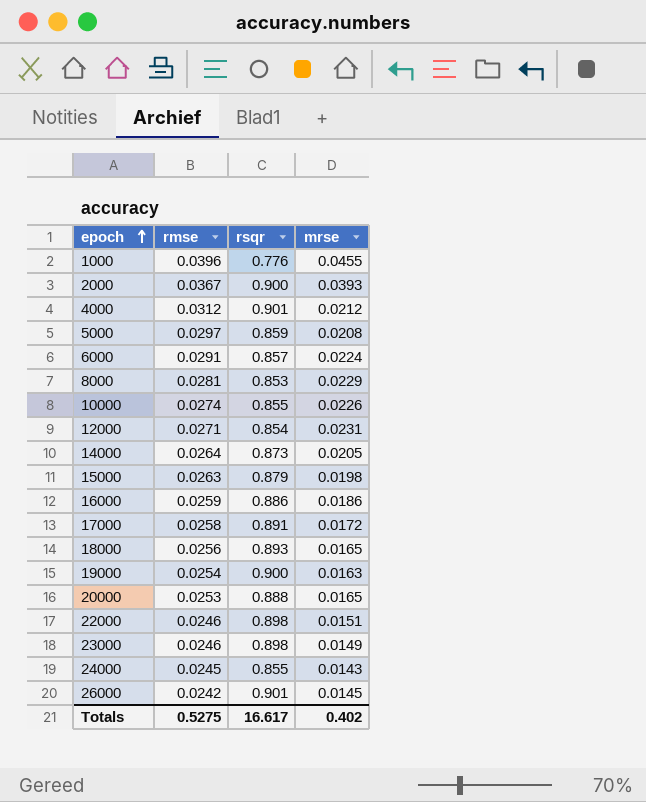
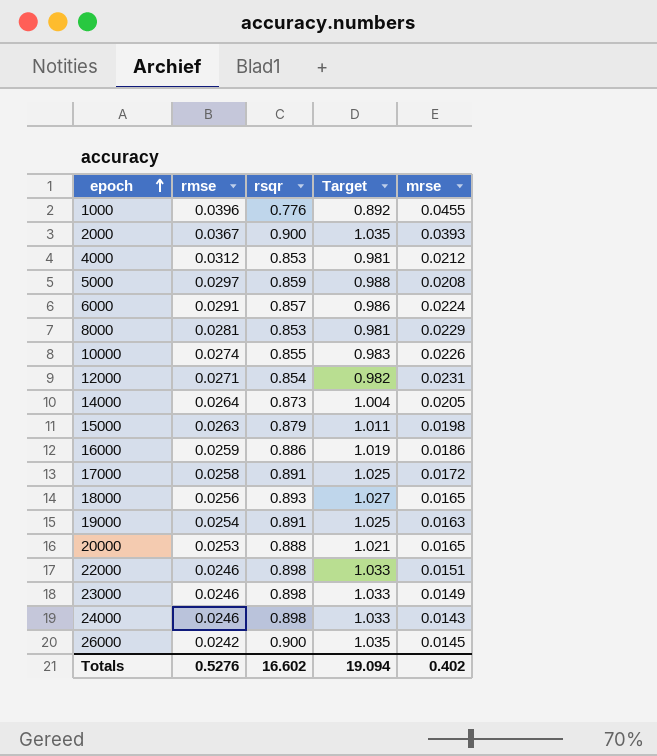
column Target | formula: none -> [rsqr] * 1.15
4000 | rsqr: 0.901 -> 0.853
19000 | rsqr: 0.900 -> 0.891
24000 | rmse: 0.0245 -> 0.0246
24000 | rsqr: 0.855 -> 0.898
26000 | rsqr: 0.901 -> 0.900
Totals | rmse: 0.5275 -> 0.5276
Totals | rsqr: 16.617 -> 16.602

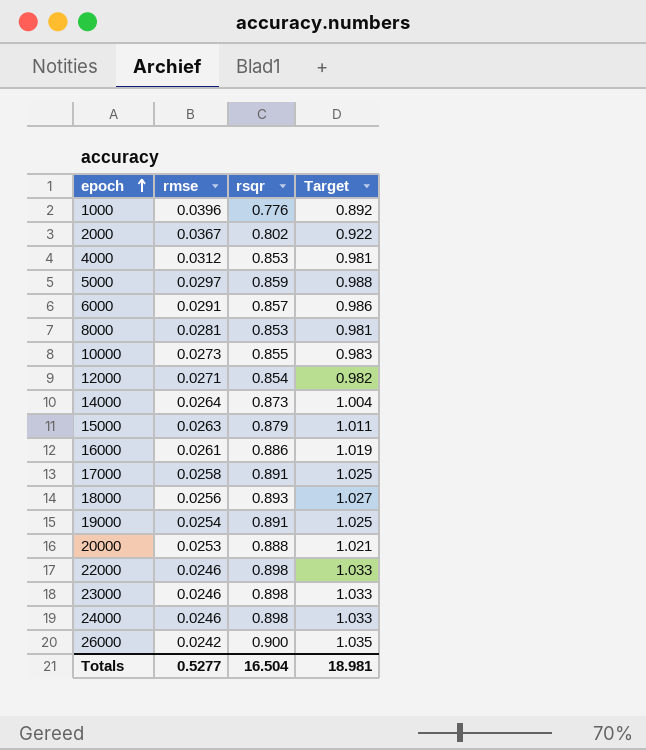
column mrse | position: 5 -> none
2000 | rsqr: 0.900 -> 0.802
2000 | Target: 1.035 -> 0.922
10000 | rmse: 0.0274 -> 0.0273
16000 | rmse: 0.0259 -> 0.0261
Totals | rmse: 0.5276 -> 0.5277
Totals | rsqr: 16.602 -> 16.504
Totals | Target: 19.094 -> 18.981

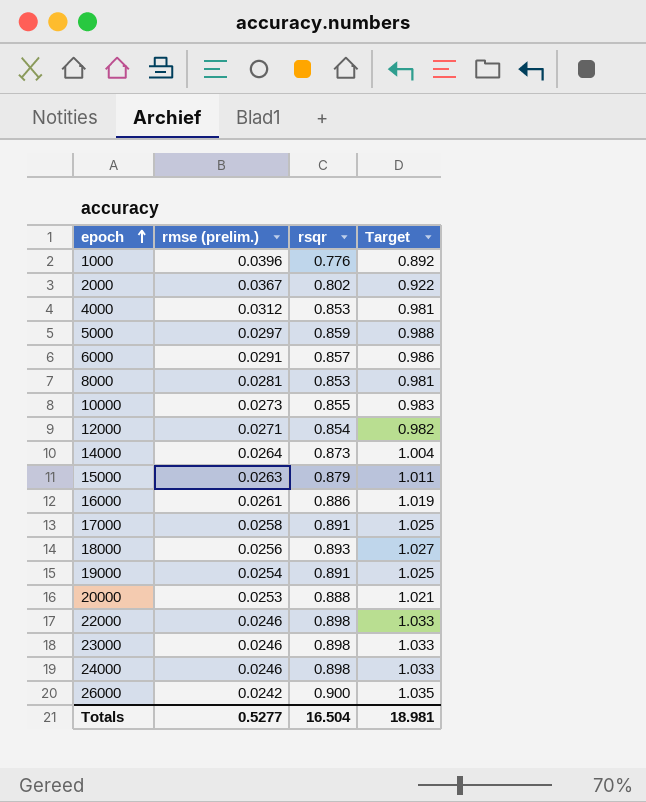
column name: rmse -> rmse (prelim.)

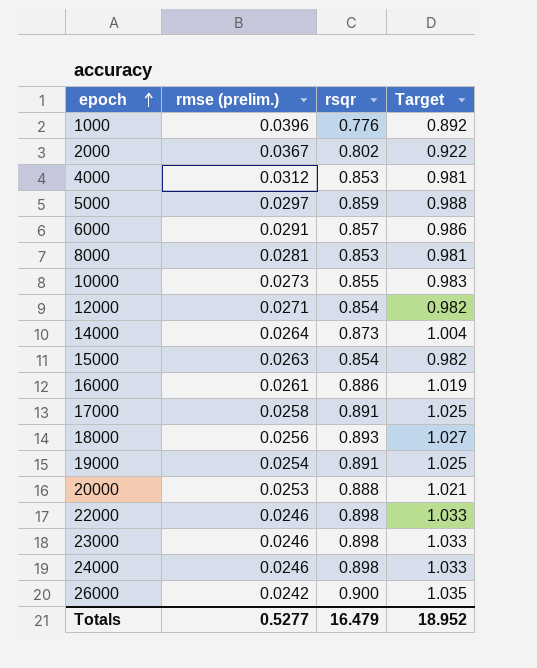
15000 | rsqr: 0.879 -> 0.854
15000 | Target: 1.011 -> 0.982
Totals | rsqr: 16.504 -> 16.479
Totals | Target: 18.981 -> 18.952

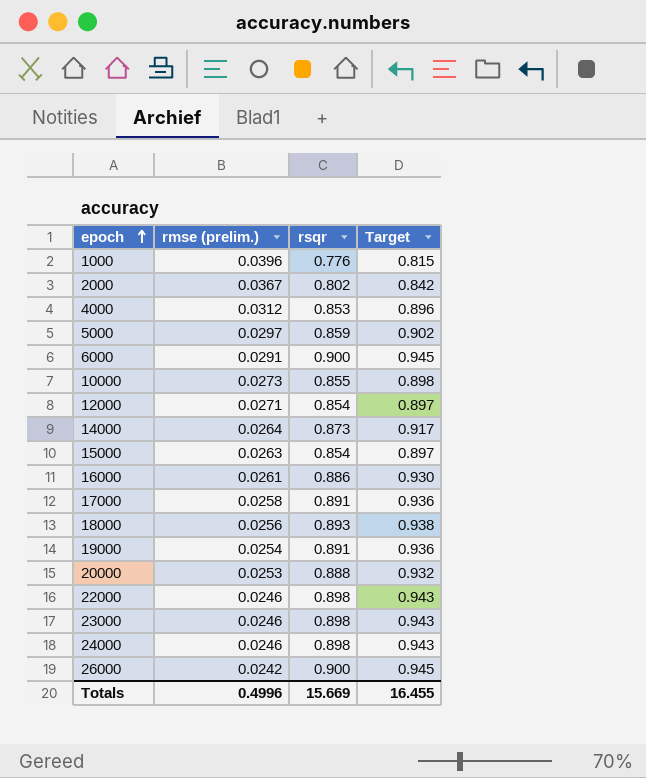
column Target | formula: [rsqr] * 1.15 -> [rsqr] * 1.05
row 8000: 0.0281 | 0.853 | 0.981 -> none
6000 | rsqr: 0.857 -> 0.900
Totals | rmse (prelim.): 0.5277 -> 0.4996
Totals | rsqr: 16.479 -> 15.669
Totals | Target: 18.952 -> 16.455

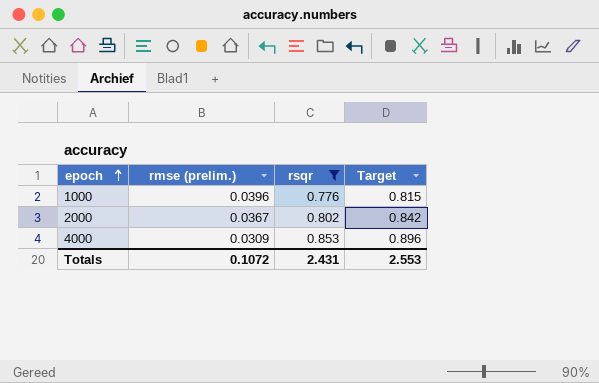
filter: none -> rsqr <= 0.853
4000 | rmse (prelim.): 0.0312 -> 0.0309
Totals | rmse (prelim.): 0.4996 -> 0.1072
Totals | rsqr: 15.669 -> 2.431
Totals | Target: 16.455 -> 2.553

